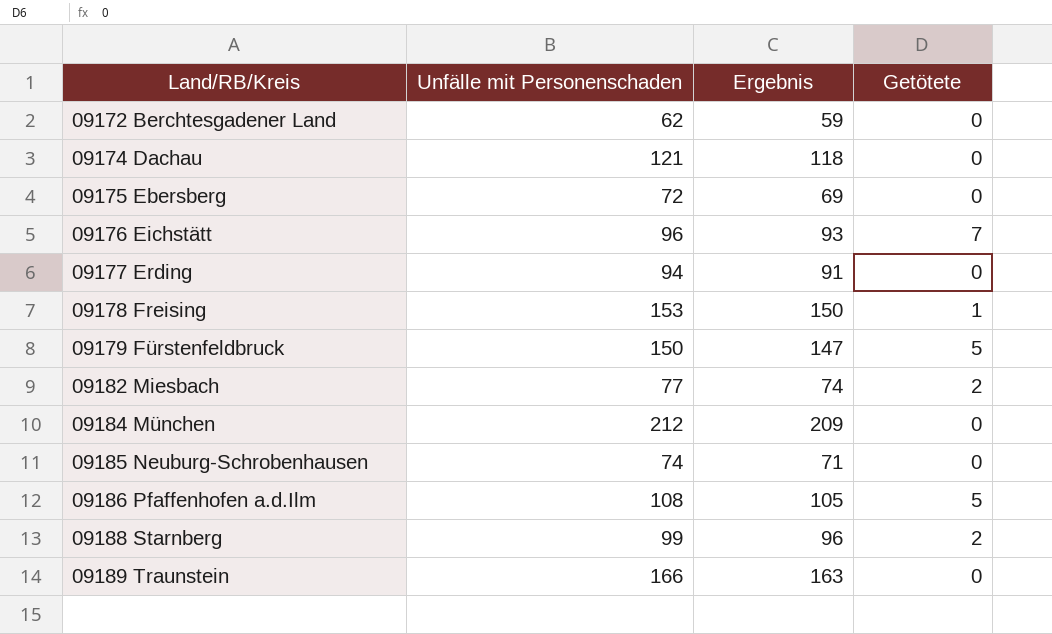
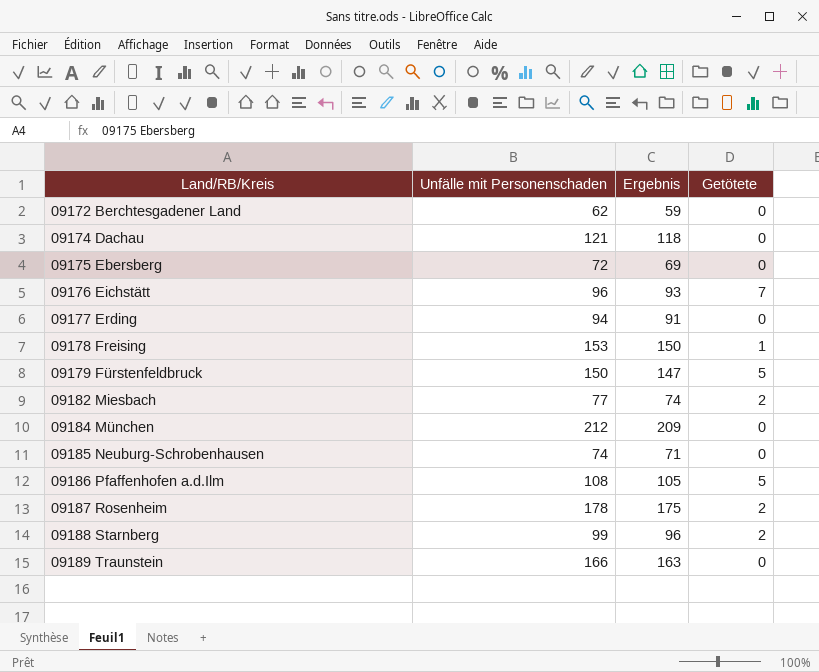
row 09187 Rosenheim: none -> 178 | 175 | 2

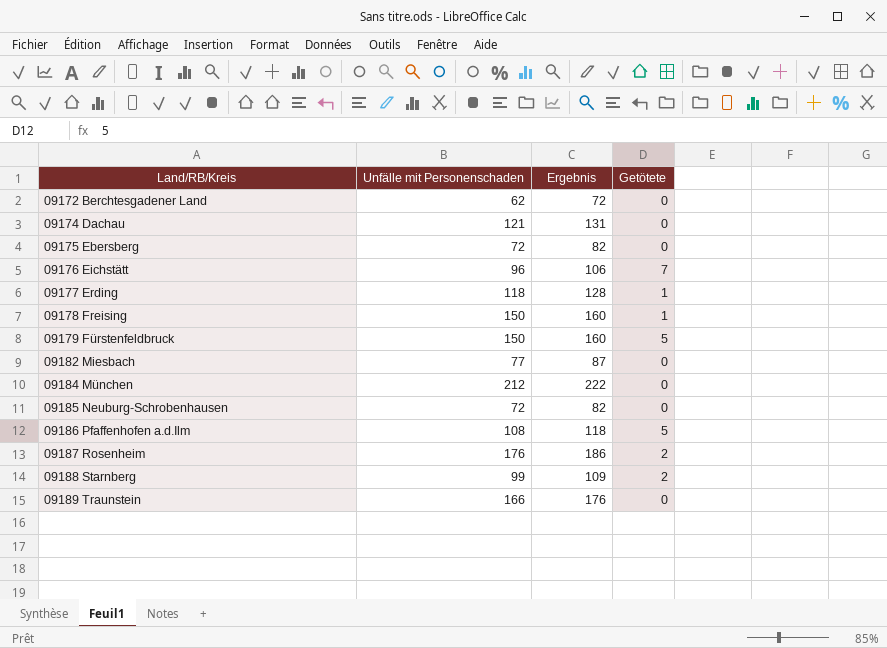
column Ergebnis | formula: [Unfälle mit Personenschaden] - 3 -> [Unfälle mit Personenschaden] + 10
09177 Erding | Unfälle mit Personenschaden: 94 -> 118
09177 Erding | Getötete: 0 -> 1
09178 Freising | Unfälle mit Personenschaden: 153 -> 150
09182 Miesbach | Getötete: 2 -> 0
09185 Neuburg-Schrobenhausen | Unfälle mit Personenschaden: 74 -> 72
09187 Rosenheim | Unfälle mit Personenschaden: 178 -> 176

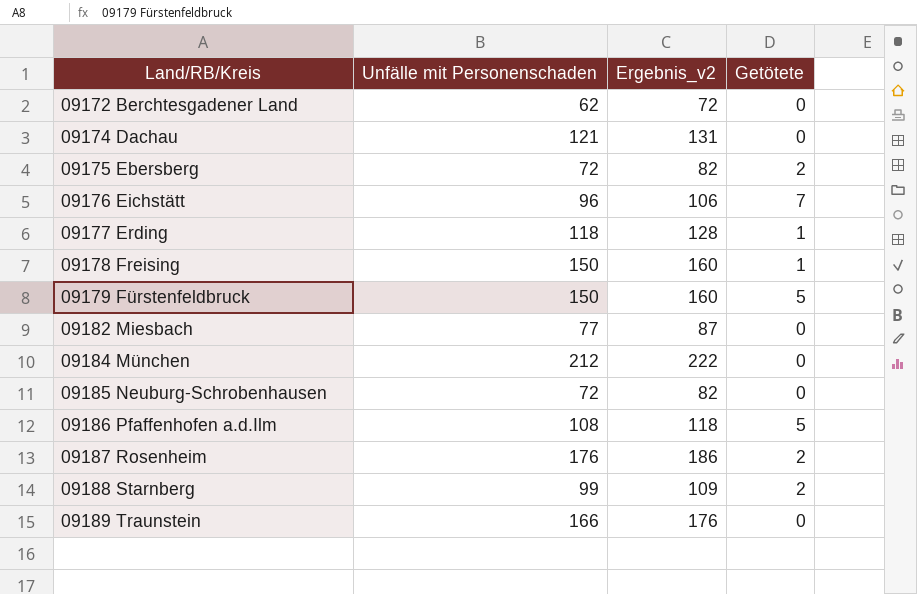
column name: Ergebnis -> Ergebnis_v2
09175 Ebersberg | Getötete: 0 -> 2

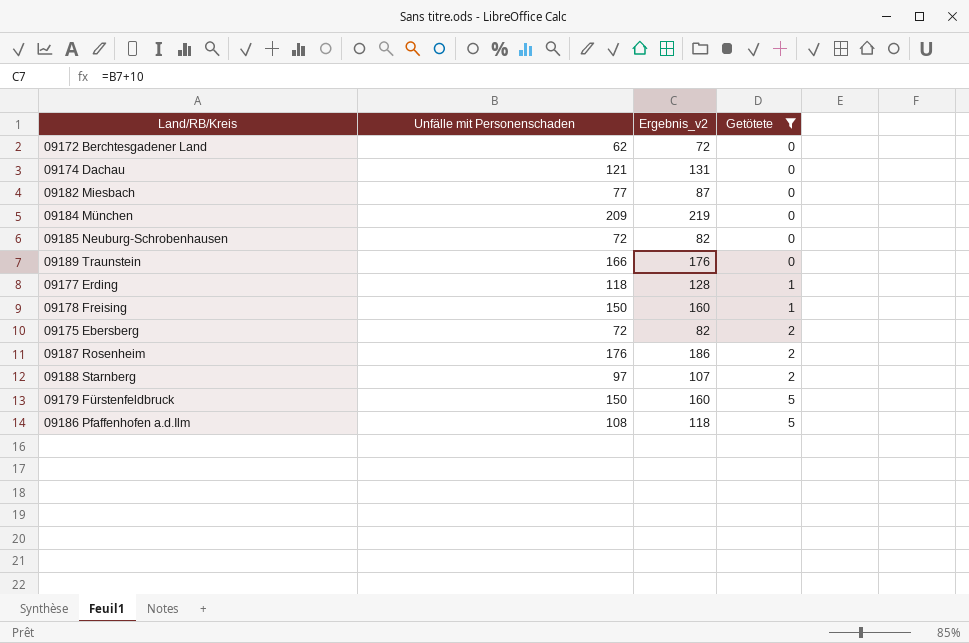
filter: none -> Getötete != 7
row order: Land/RB/Kreis ascending -> Getötete ascending
09184 München | Unfälle mit Personenschaden: 212 -> 209
09184 München | Ergebnis_v2: 222 -> 219
09188 Starnberg | Unfälle mit Personenschaden: 99 -> 97
09188 Starnberg | Ergebnis_v2: 109 -> 107

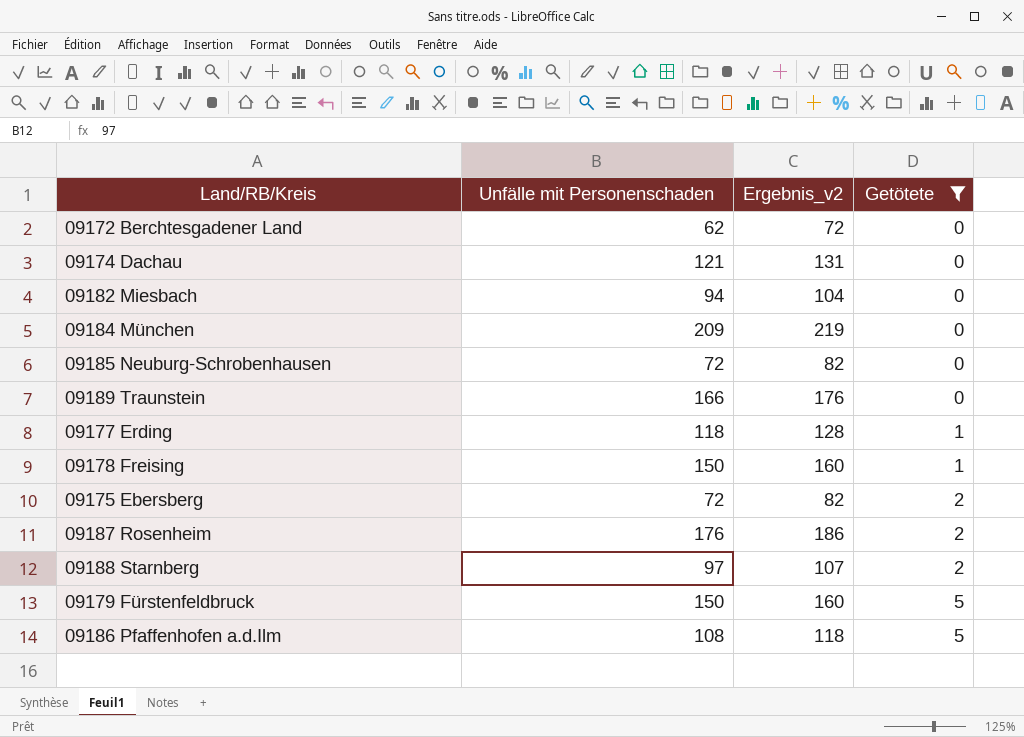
09182 Miesbach | Unfälle mit Personenschaden: 77 -> 94
09182 Miesbach | Ergebnis_v2: 87 -> 104

